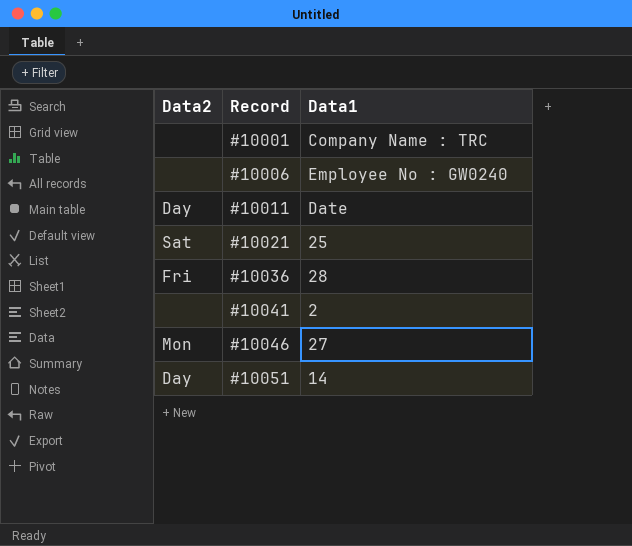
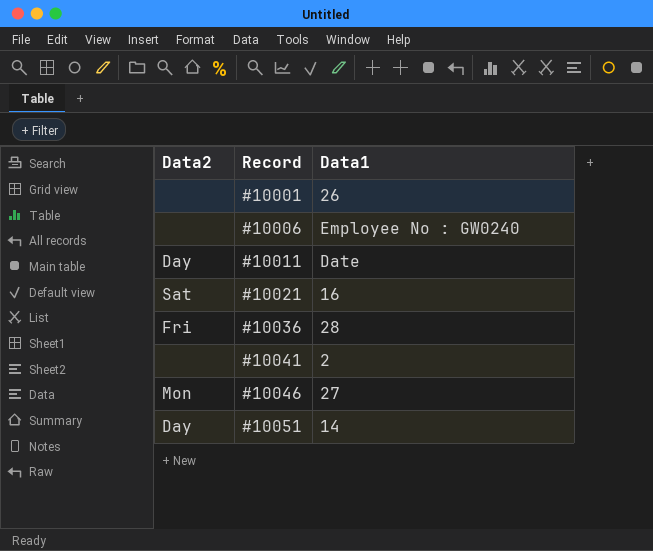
#10001 | Data1: Company Name : TRC -> 26
#10021 | Data1: 25 -> 16

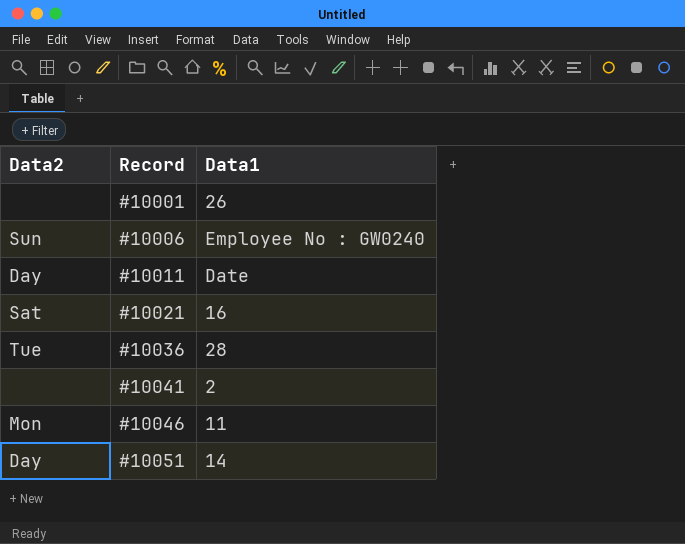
#10006 | Data2: none -> Sun
#10036 | Data2: Fri -> Tue
#10046 | Data1: 27 -> 11

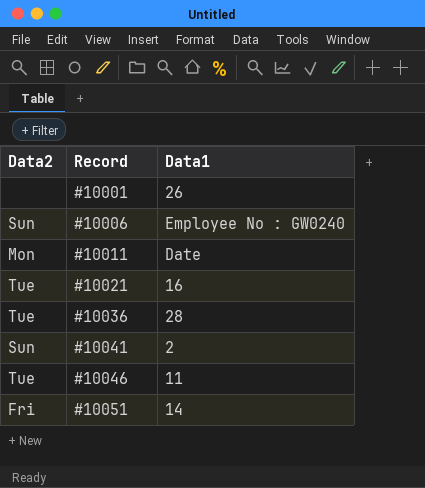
#10011 | Data2: Day -> Mon
#10021 | Data2: Sat -> Tue
#10041 | Data2: none -> Sun
#10046 | Data2: Mon -> Tue
#10051 | Data2: Day -> Fri

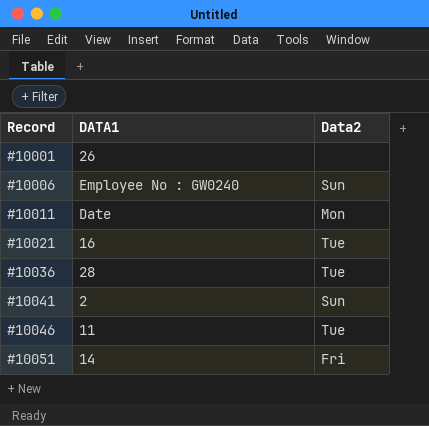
column name: Data1 -> DATA1
column Data2 | position: 1 -> 3

